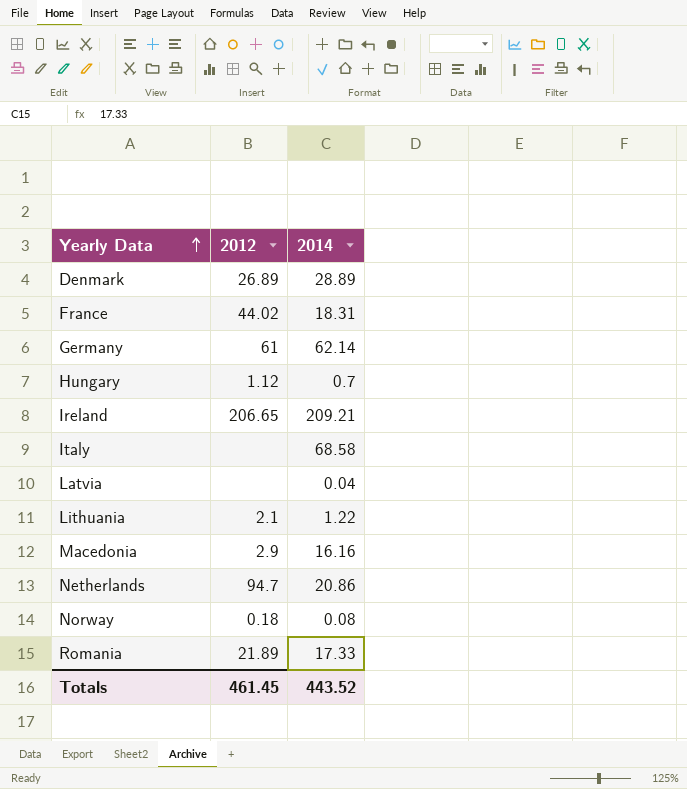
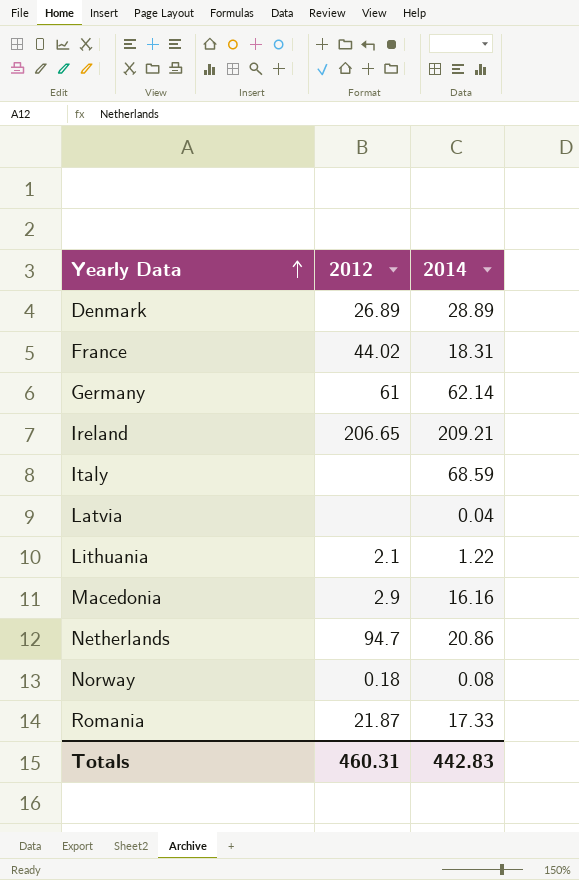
row Hungary: 1.12 | 0.7 -> none
Italy | 2014: 68.58 -> 68.59
Romania | 2012: 21.89 -> 21.87
Totals | 2012: 461.45 -> 460.31
Totals | 2014: 443.52 -> 442.83

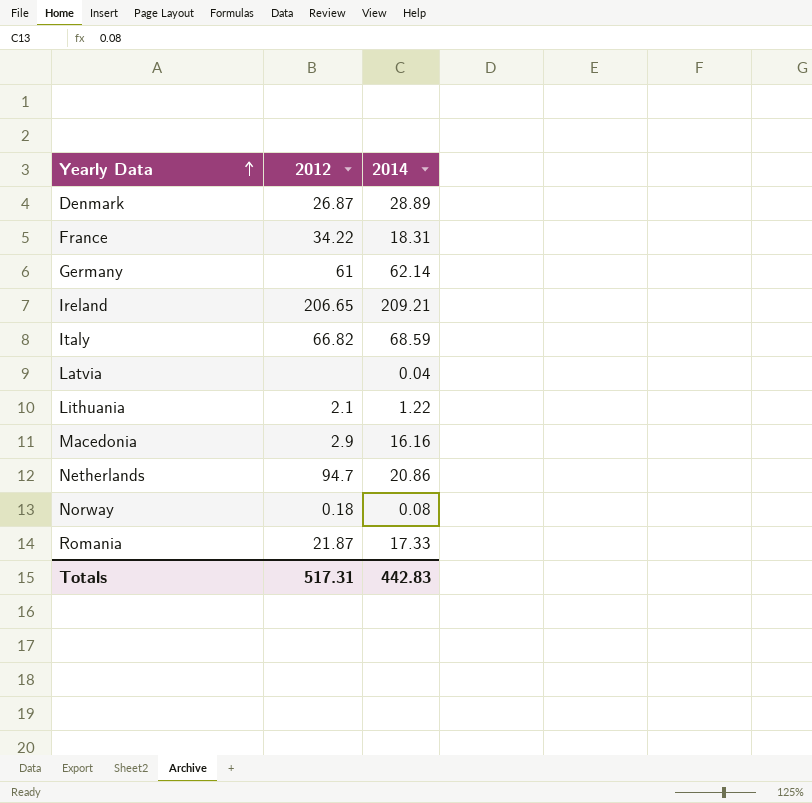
Denmark | 2012: 26.89 -> 26.87
France | 2012: 44.02 -> 34.22
Italy | 2012: none -> 66.82
Totals | 2012: 460.31 -> 517.31

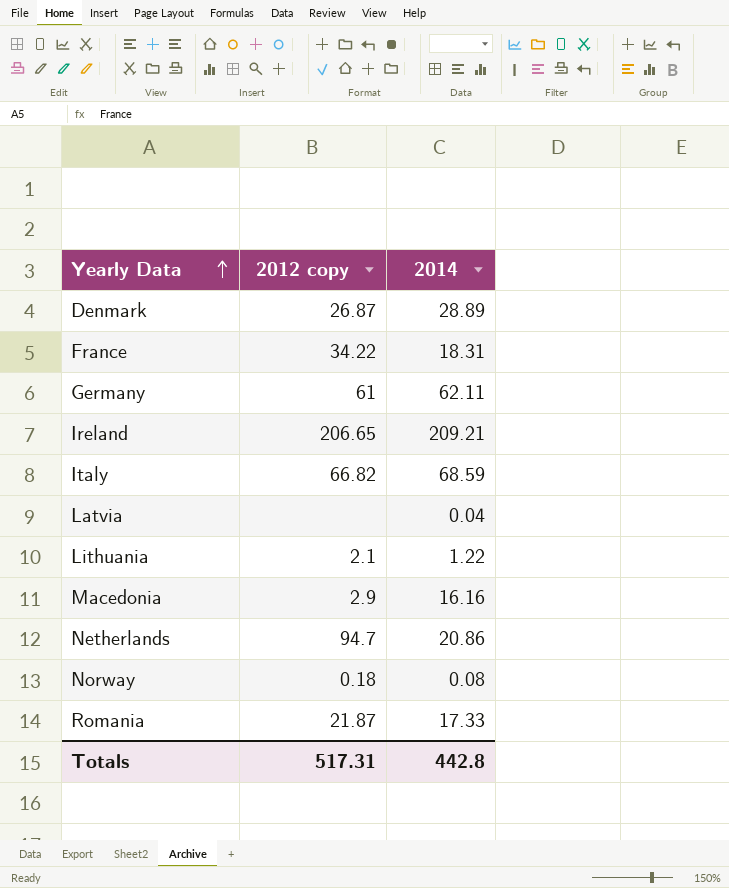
column name: 2012 -> 2012 copy
Germany | 2014: 62.14 -> 62.11
Totals | 2014: 442.83 -> 442.8

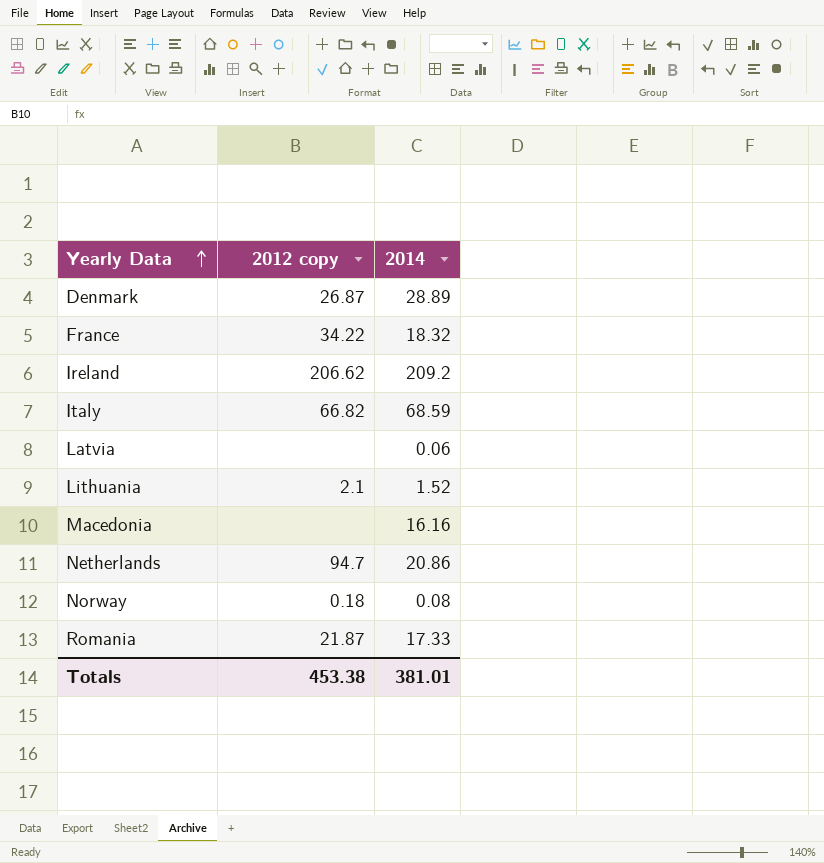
row Germany: 61 | 62.11 -> none
France | 2014: 18.31 -> 18.32
Ireland | 2012 copy: 206.65 -> 206.62
Ireland | 2014: 209.21 -> 209.2
Latvia | 2014: 0.04 -> 0.06
Lithuania | 2014: 1.22 -> 1.52
Macedonia | 2012 copy: 2.9 -> none
Totals | 2012 copy: 517.31 -> 453.38
Totals | 2014: 442.8 -> 381.01

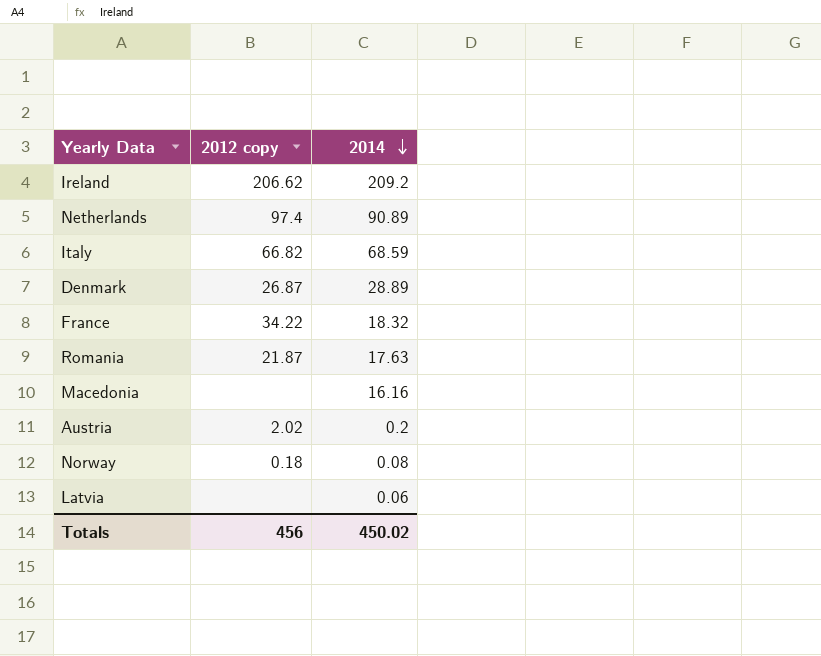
row order: Yearly Data ascending -> 2014 descending
row Lithuania: 2.1 | 1.52 -> none
Netherlands | 2012 copy: 94.7 -> 97.4
Netherlands | 2014: 20.86 -> 90.89
Romania | 2014: 17.33 -> 17.63
row Austria: none -> 2.02 | 0.2
Totals | 2012 copy: 453.38 -> 456
Totals | 2014: 381.01 -> 450.02

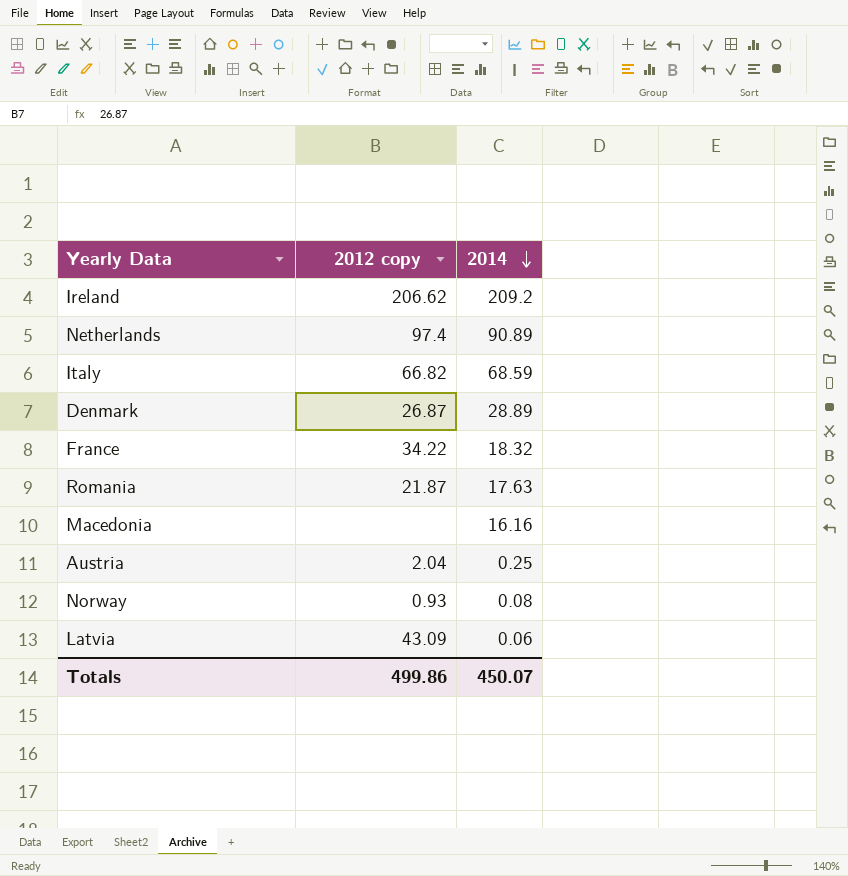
Austria | 2012 copy: 2.02 -> 2.04
Austria | 2014: 0.2 -> 0.25
Norway | 2012 copy: 0.18 -> 0.93
Latvia | 2012 copy: none -> 43.09
Totals | 2012 copy: 456 -> 499.86
Totals | 2014: 450.02 -> 450.07

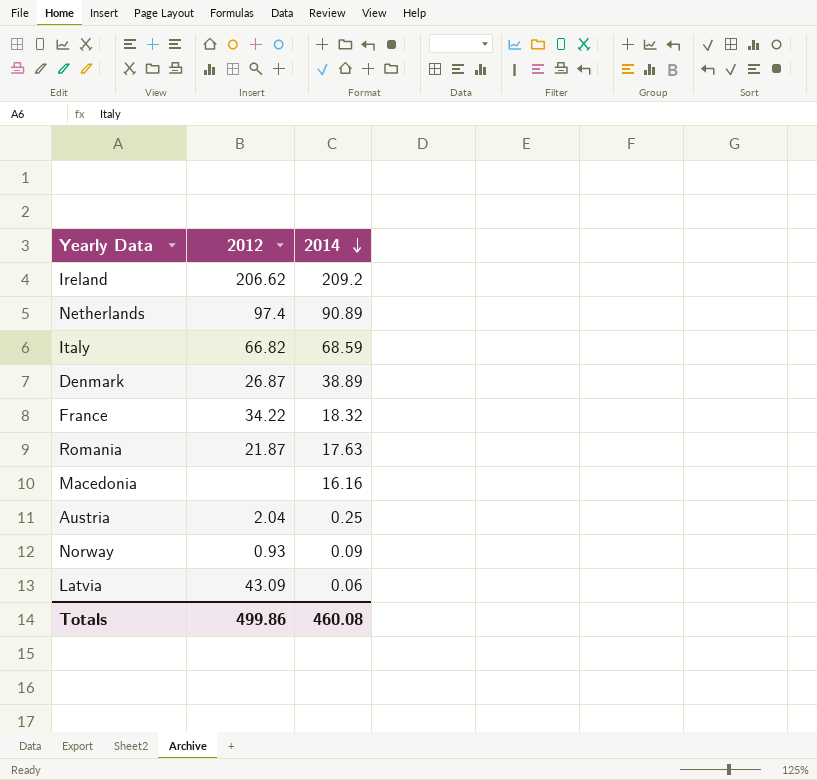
column name: 2012 copy -> 2012
Denmark | 2014: 28.89 -> 38.89
Norway | 2014: 0.08 -> 0.09
Totals | 2014: 450.07 -> 460.08

